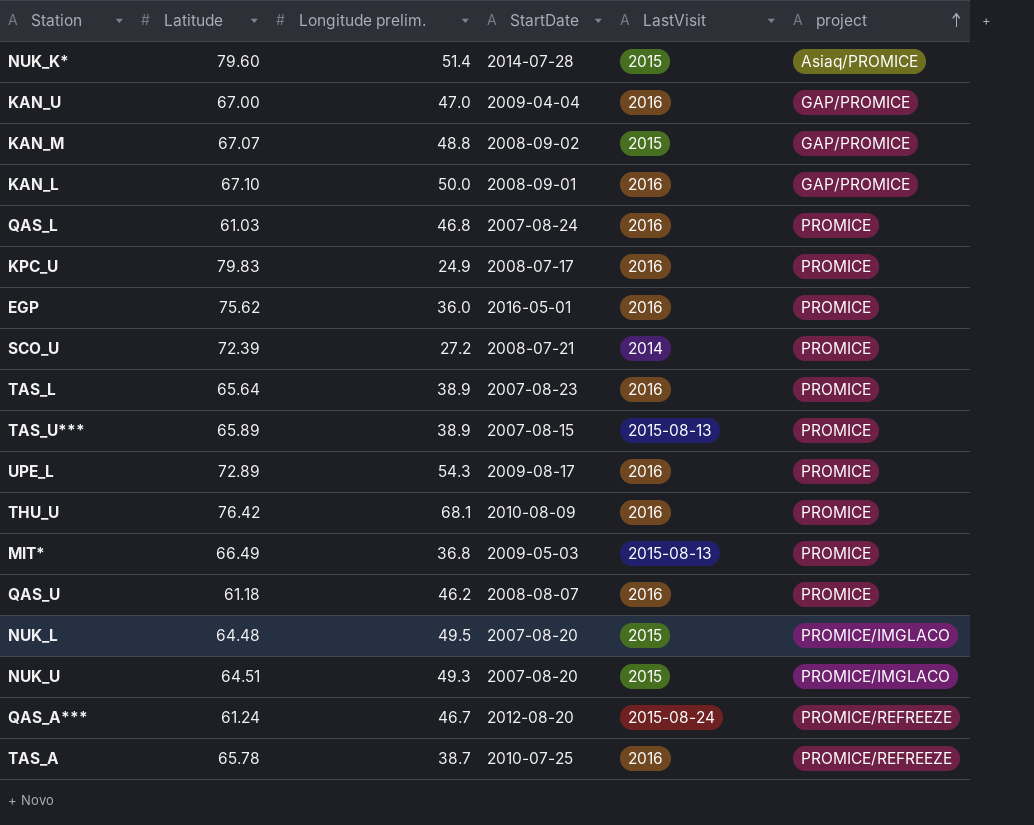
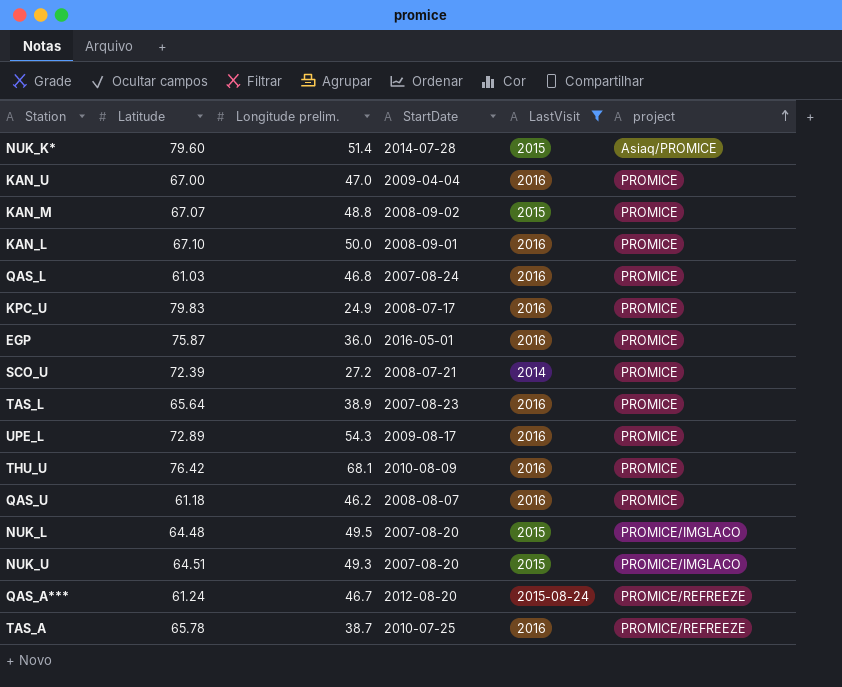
filter: none -> LastVisit != 2015-08-13
KAN_U | project: GAP/PROMICE -> PROMICE
KAN_M | project: GAP/PROMICE -> PROMICE
KAN_L | project: GAP/PROMICE -> PROMICE
EGP | Latitude: 75.62 -> 75.87

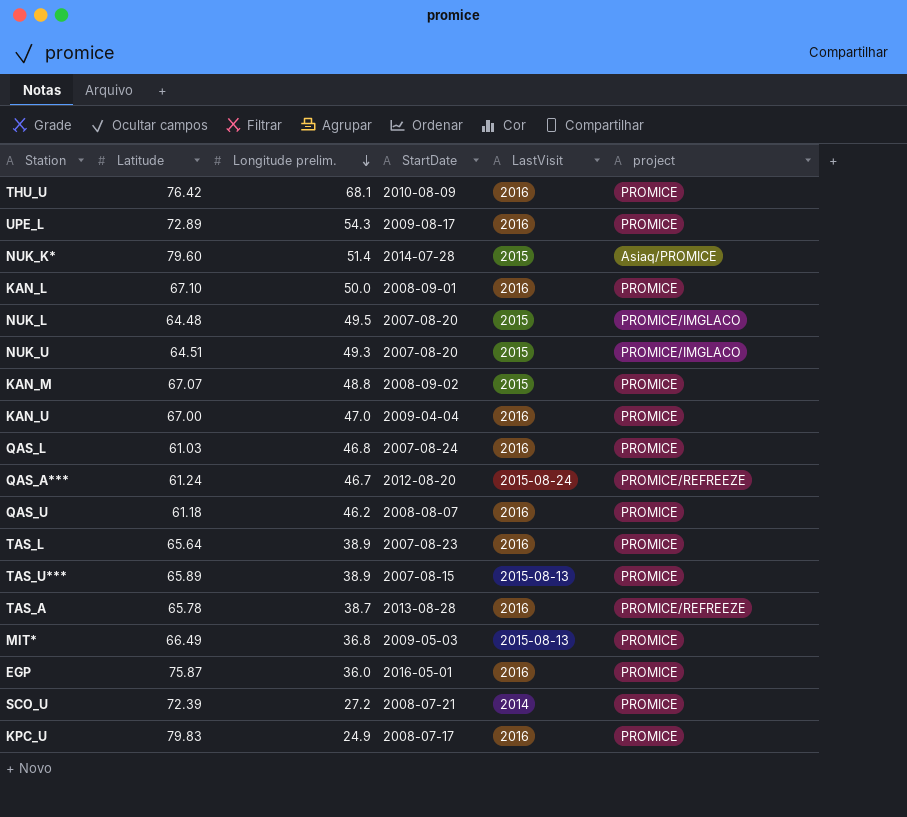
filter: LastVisit != 2015-08-13 -> none
row order: project ascending -> Longitude prelim. descending
TAS_A | StartDate: 2010-07-25 -> 2013-08-28

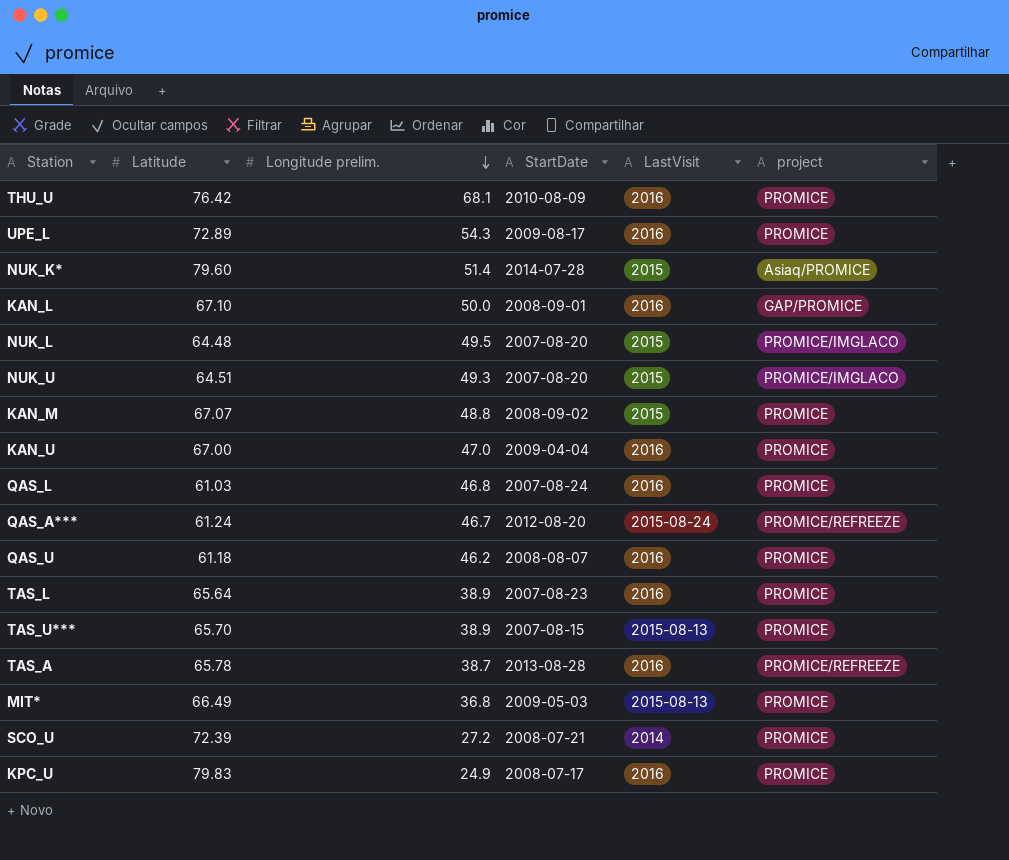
row EGP: 75.87 | 36.0 | 2016-05-01 | 2016 | PROMICE -> none
KAN_L | project: PROMICE -> GAP/PROMICE
TAS_U*** | Latitude: 65.89 -> 65.70

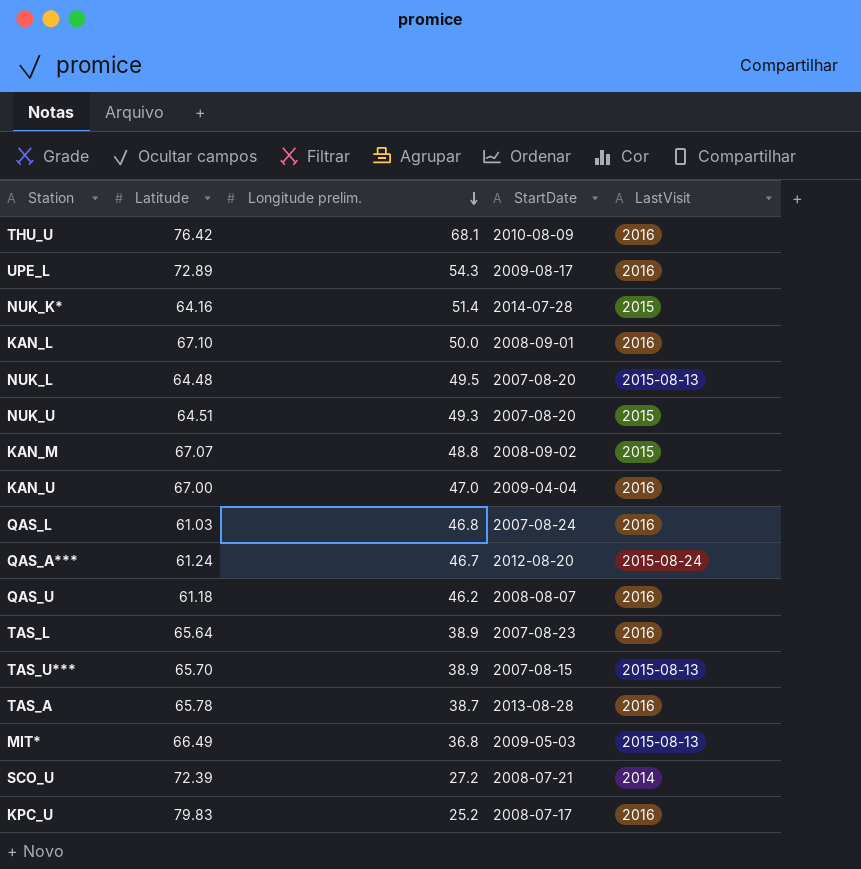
column project | position: 6 -> none
NUK_K* | Latitude: 79.60 -> 64.16
NUK_L | LastVisit: 2015 -> 2015-08-13
KPC_U | Longitude prelim.: 24.9 -> 25.2

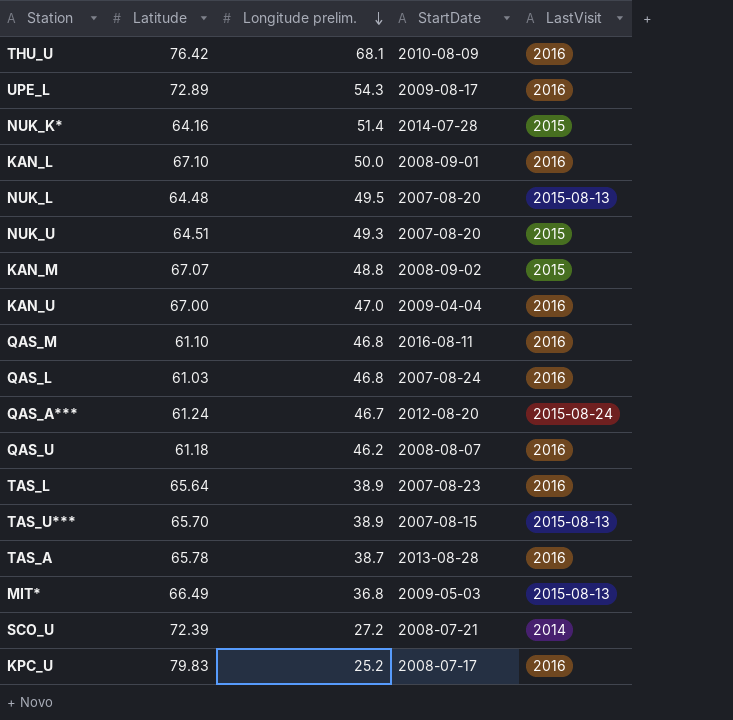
row QAS_M: none -> 61.10 | 46.8 | 2016-08-11 | 2016

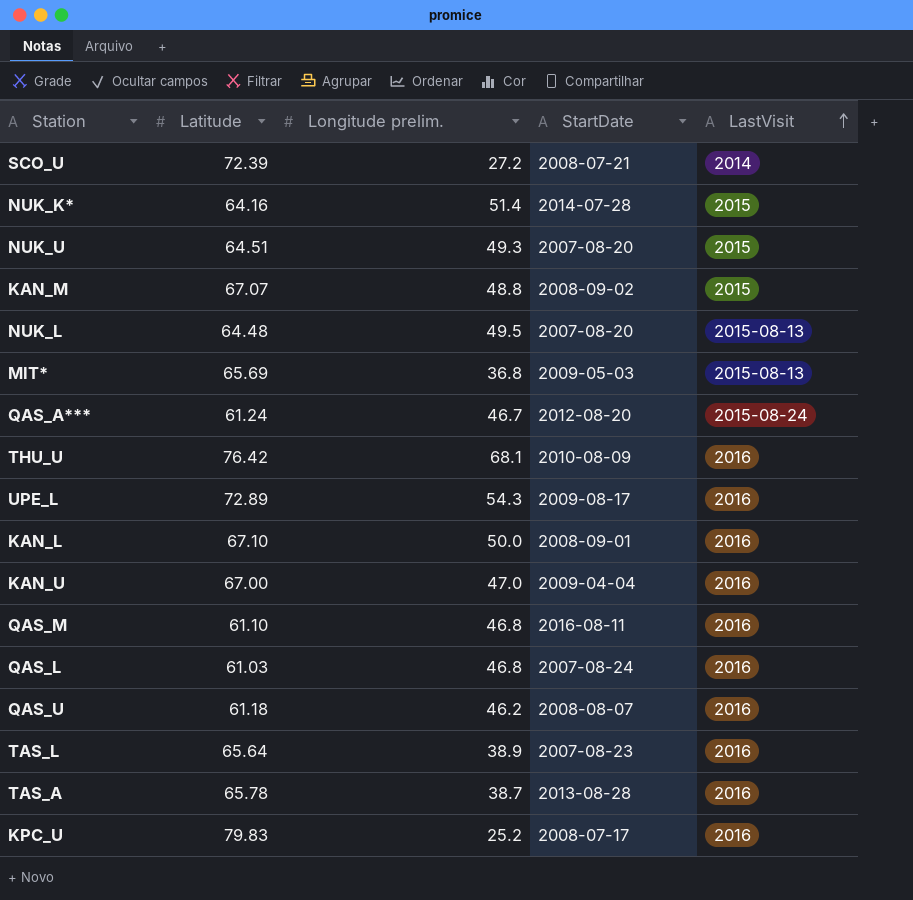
row order: Longitude prelim. descending -> LastVisit ascending
row TAS_U***: 65.70 | 38.9 | 2007-08-15 | 2015-08-13 -> none
MIT* | Latitude: 66.49 -> 65.69

